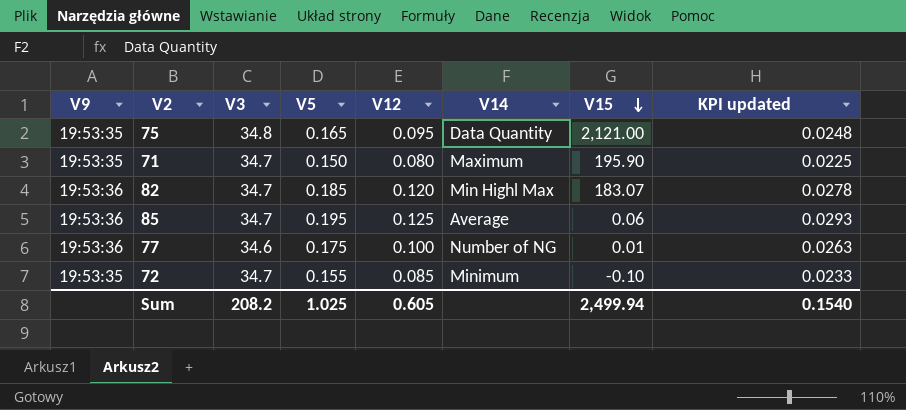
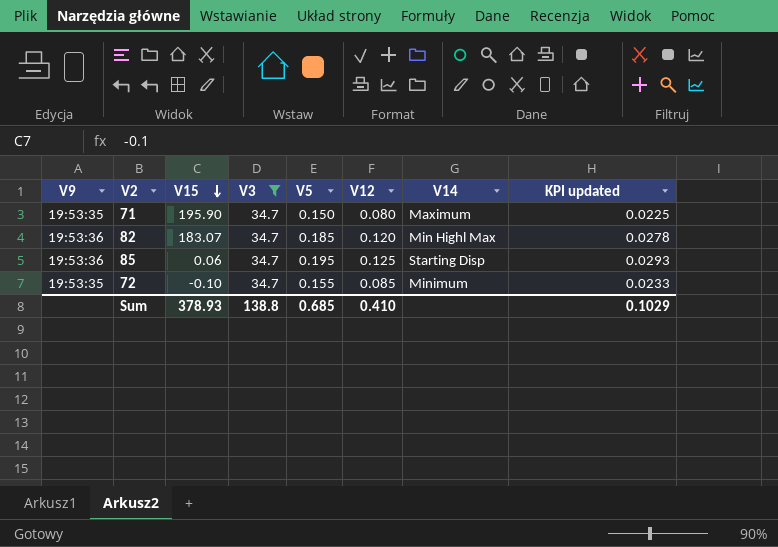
filter: none -> V3 = 34.7
column V15 | position: 7 -> 3
85 | V14: Average -> Starting Disp
Sum | V15: 2,499.94 -> 378.93
Sum | V3: 208.2 -> 138.8
Sum | V5: 1.025 -> 0.685
Sum | V12: 0.605 -> 0.410
Sum | KPI updated: 0.1540 -> 0.1029

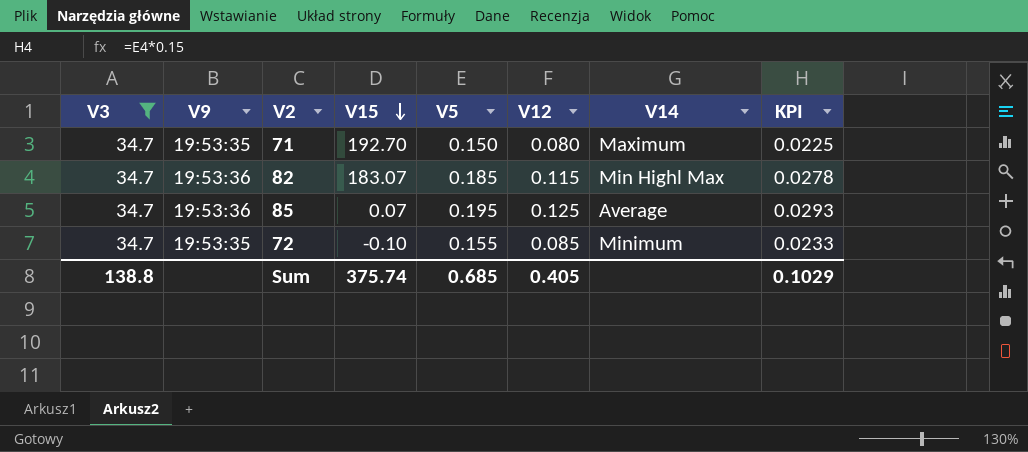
column V3 | position: 4 -> 1
column name: KPI updated -> KPI
71 | V15: 195.90 -> 192.70
82 | V12: 0.120 -> 0.115
85 | V15: 0.06 -> 0.07
85 | V14: Starting Disp -> Average
Sum | V15: 378.93 -> 375.74
Sum | V12: 0.410 -> 0.405

